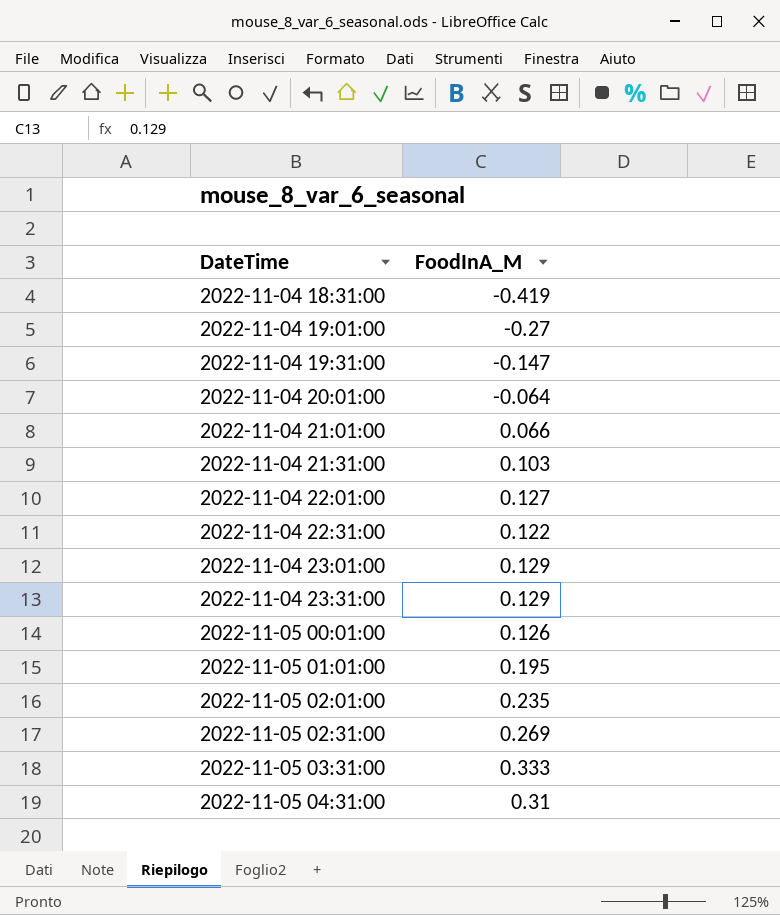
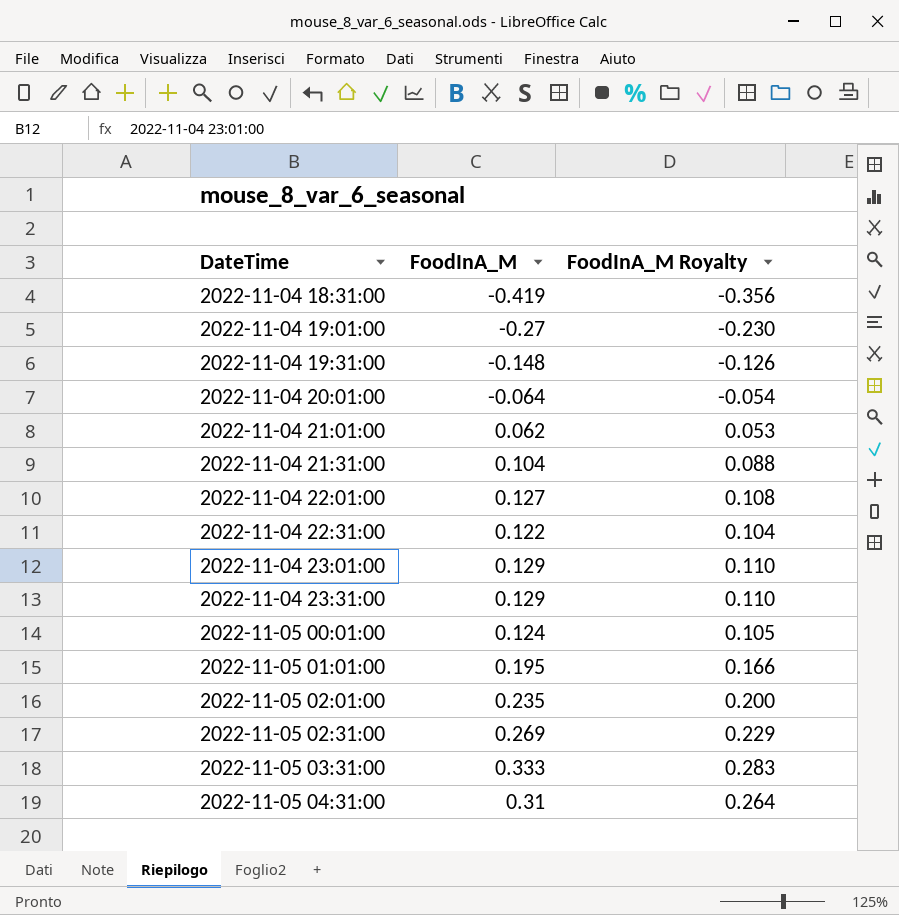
column FoodInA_M Royalty | formula: none -> [FoodInA_M] * 0.85
2022-11-04 19:31:00 | FoodInA_M: -0.147 -> -0.148
2022-11-04 21:01:00 | FoodInA_M: 0.066 -> 0.062
2022-11-04 21:31:00 | FoodInA_M: 0.103 -> 0.104
2022-11-05 00:01:00 | FoodInA_M: 0.126 -> 0.124

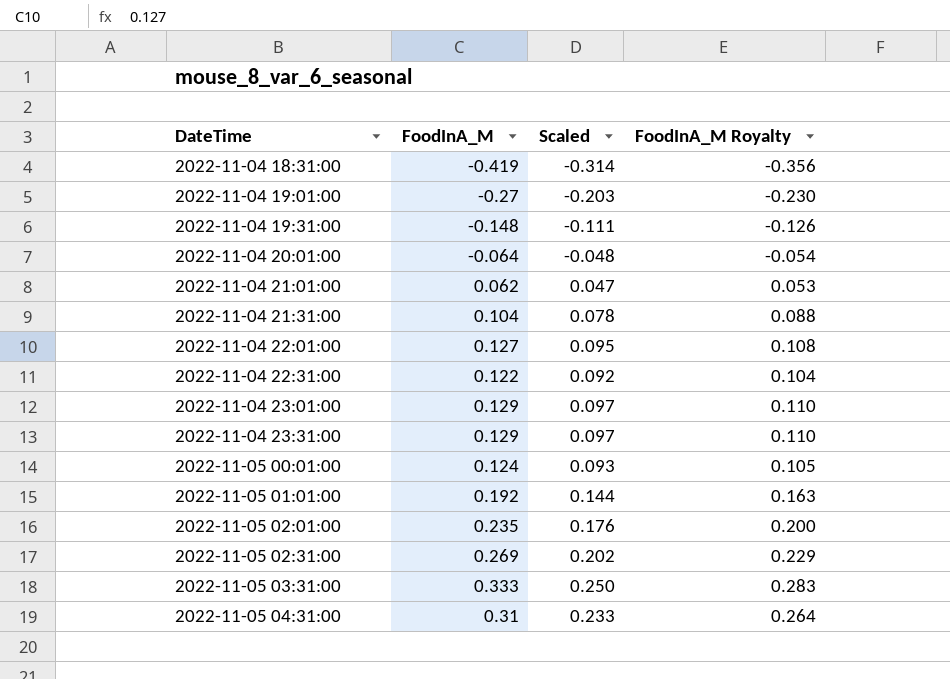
column Scaled | formula: none -> [FoodInA_M] * 0.75
2022-11-05 01:01:00 | FoodInA_M: 0.195 -> 0.192
2022-11-05 01:01:00 | FoodInA_M Royalty: 0.166 -> 0.163

